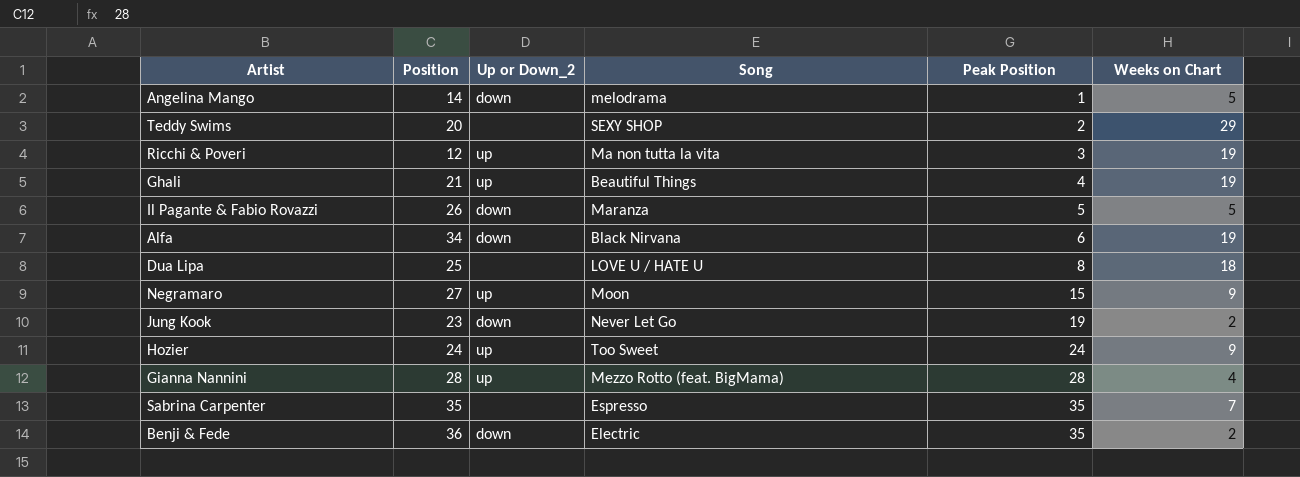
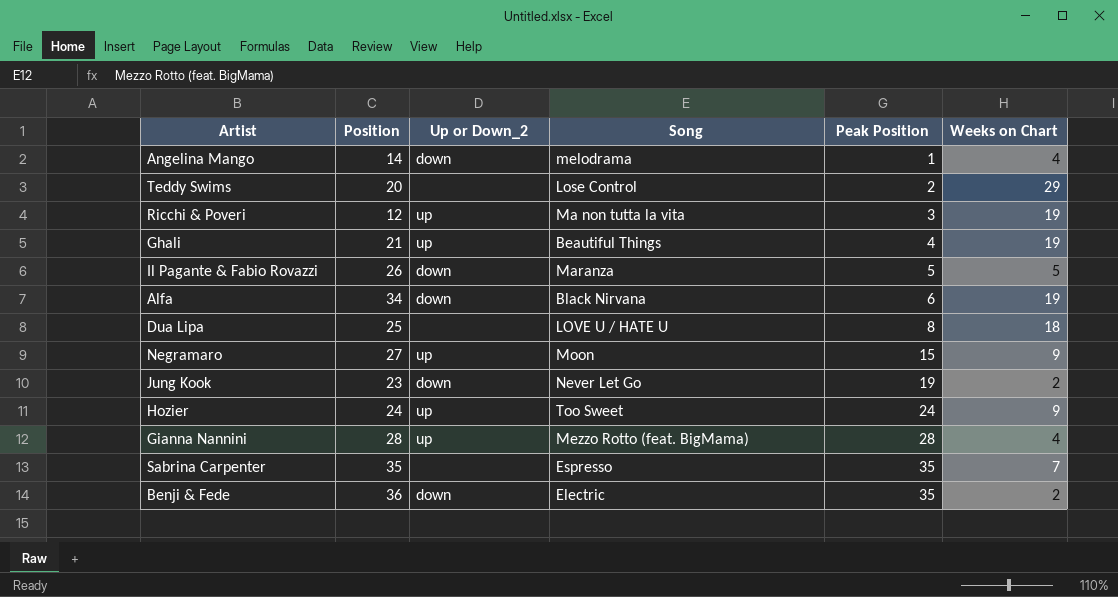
Angelina Mango | Weeks on Chart: 5 -> 4
Teddy Swims | Song: SEXY SHOP -> Lose Control

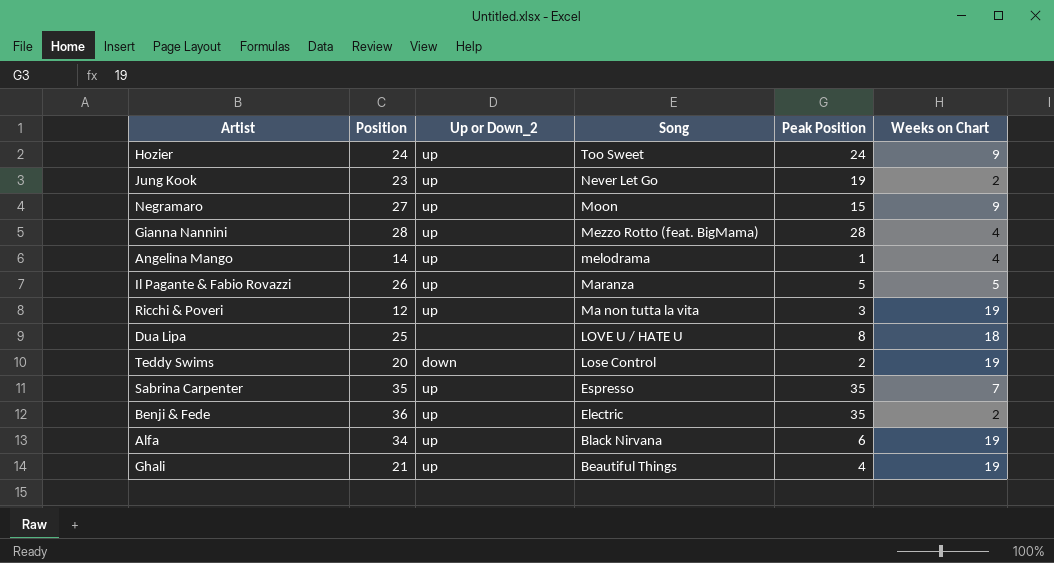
row order: Peak Position ascending -> Song descending
Jung Kook | Up or Down_2: down -> up
Angelina Mango | Up or Down_2: down -> up
Il Pagante & Fabio Rovazzi | Up or Down_2: down -> up
Teddy Swims | Up or Down_2: none -> down
Teddy Swims | Weeks on Chart: 29 -> 19
Sabrina Carpenter | Up or Down_2: none -> up
Benji & Fede | Up or Down_2: down -> up
Alfa | Up or Down_2: down -> up

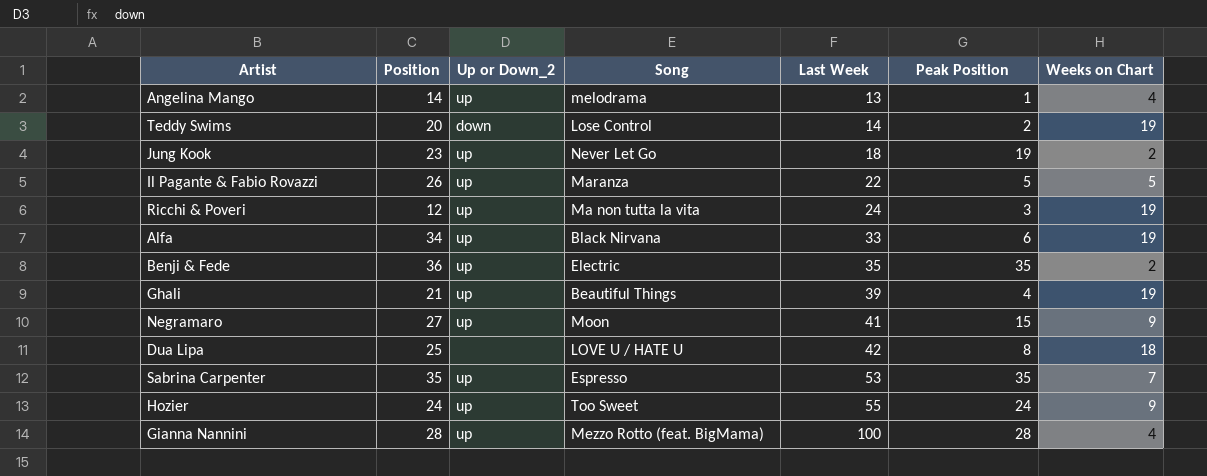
row order: Song descending -> Last Week ascending
column Last Week | position: none -> 5

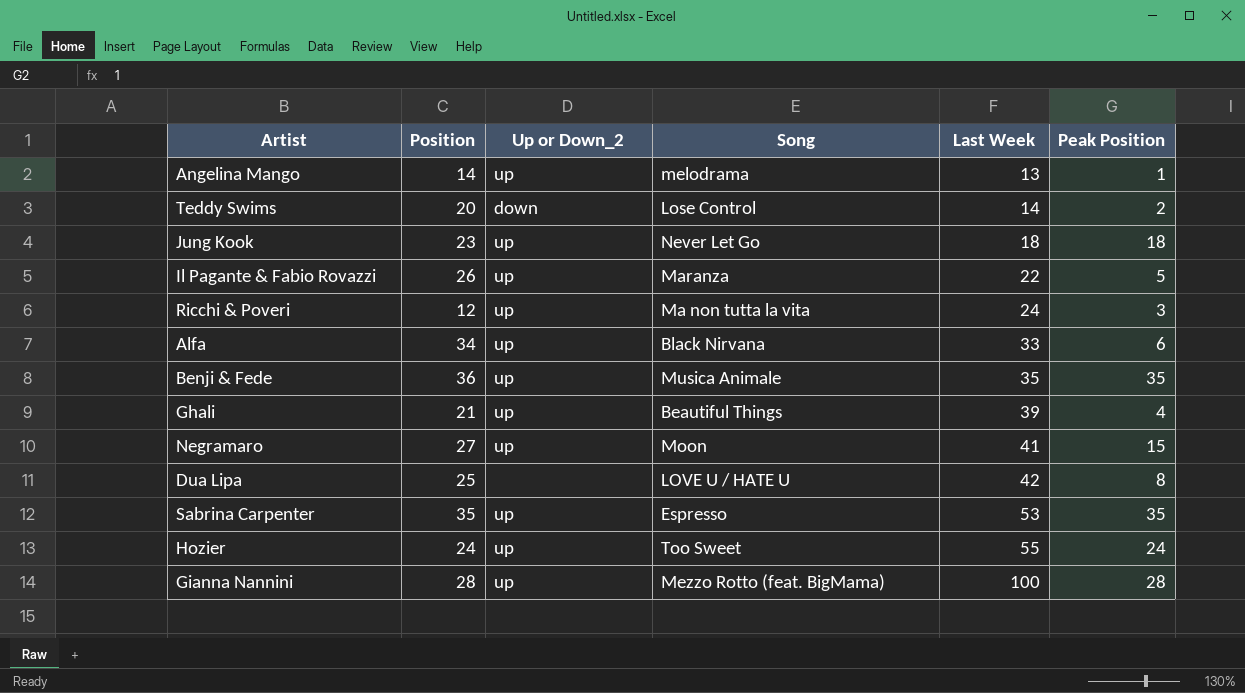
column Weeks on Chart | position: 7 -> none
Jung Kook | Peak Position: 19 -> 18
Benji & Fede | Song: Electric -> Musica Animale

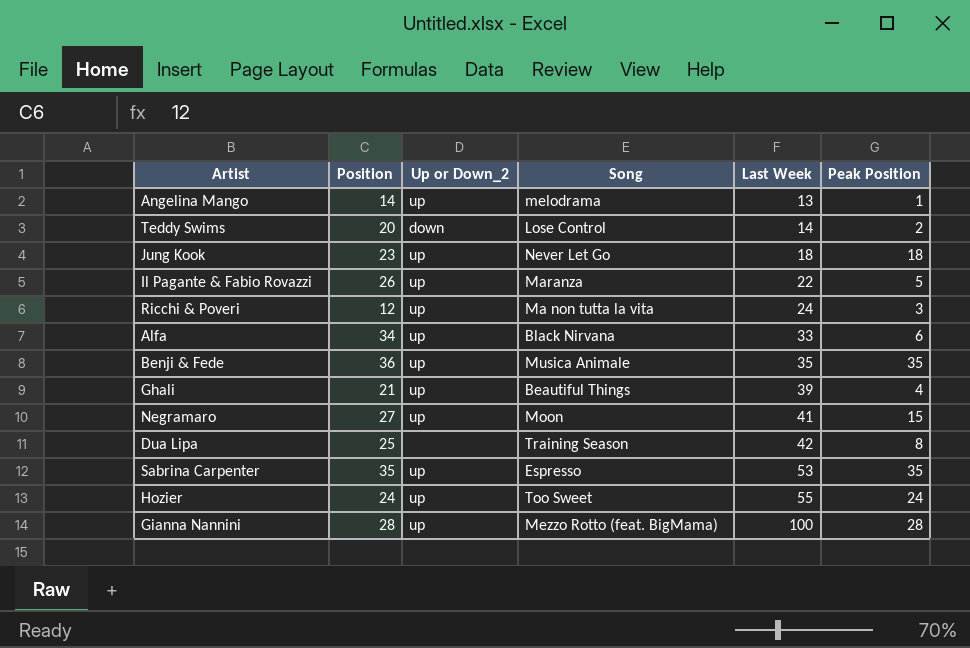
Dua Lipa | Song: LOVE U / HATE U -> Training Season

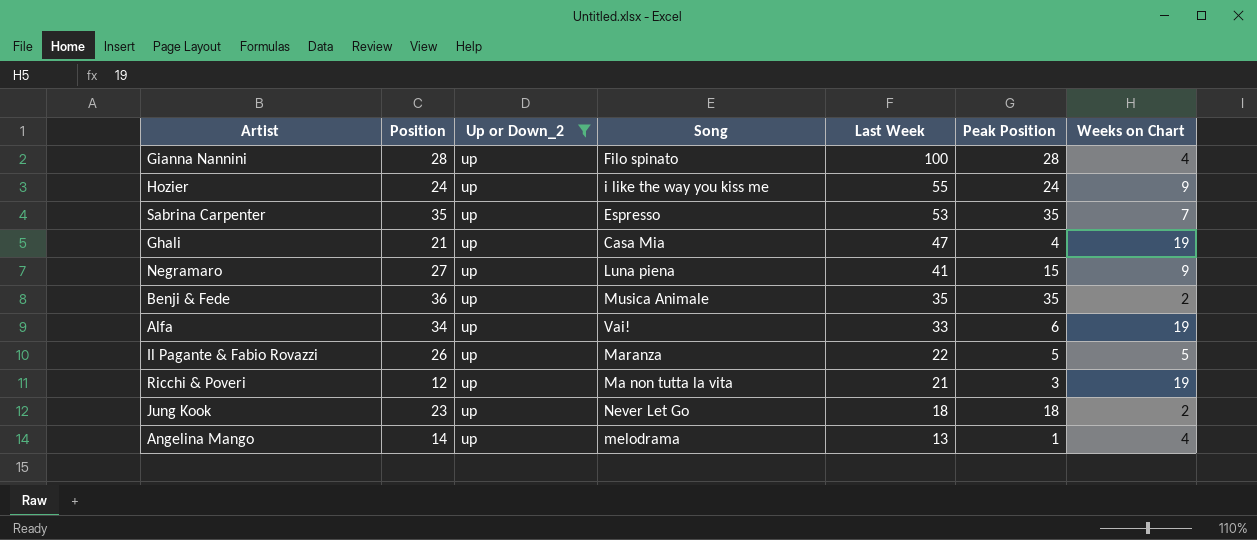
filter: none -> Up or Down_2 = up
row order: Last Week ascending -> Last Week descending
column Weeks on Chart | position: none -> 7
Gianna Nannini | Song: Mezzo Rotto (feat. BigMama) -> Filo spinato
Hozier | Song: Too Sweet -> i like the way you kiss me
Ghali | Song: Beautiful Things -> Casa Mia
Ghali | Last Week: 39 -> 47
Negramaro | Song: Moon -> Luna piena
Alfa | Song: Black Nirvana -> Vai!
Ricchi & Poveri | Last Week: 24 -> 21

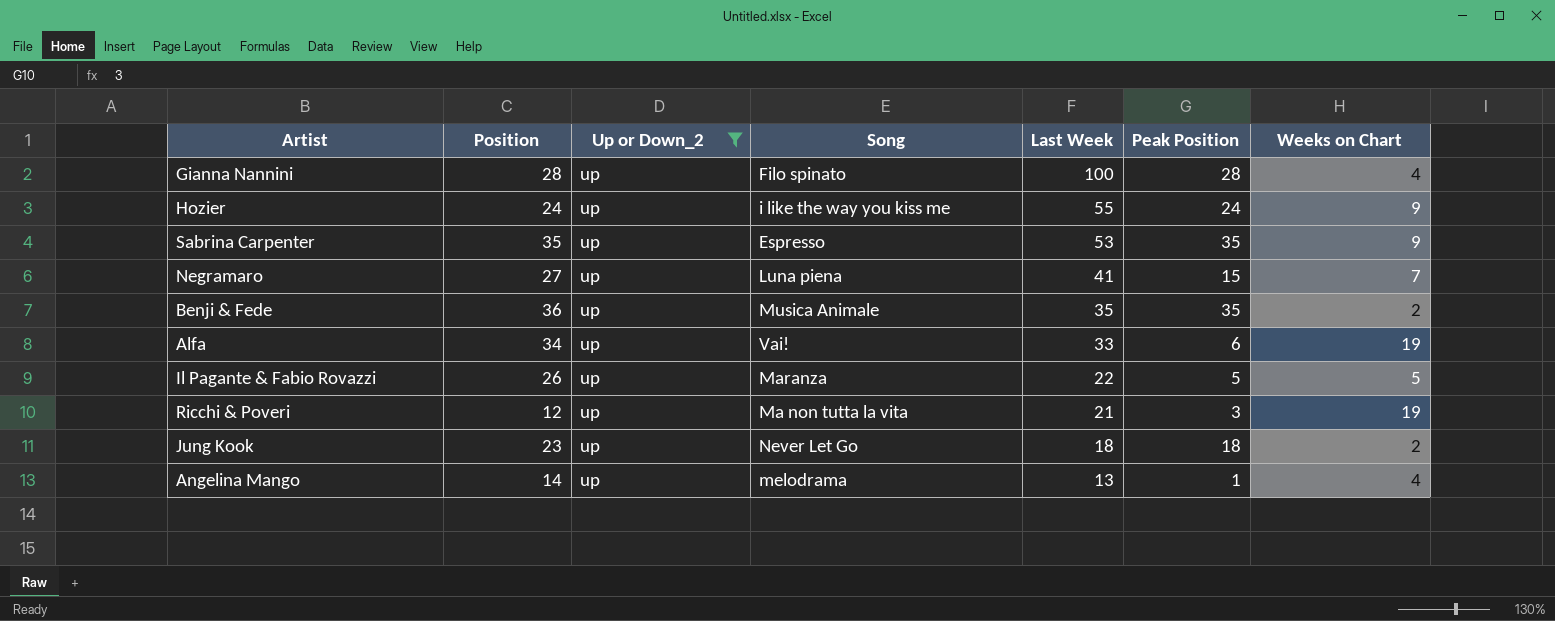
row Ghali: 21 | up | Casa Mia | 47 | 4 | 19 -> none
Sabrina Carpenter | Weeks on Chart: 7 -> 9
Negramaro | Weeks on Chart: 9 -> 7

